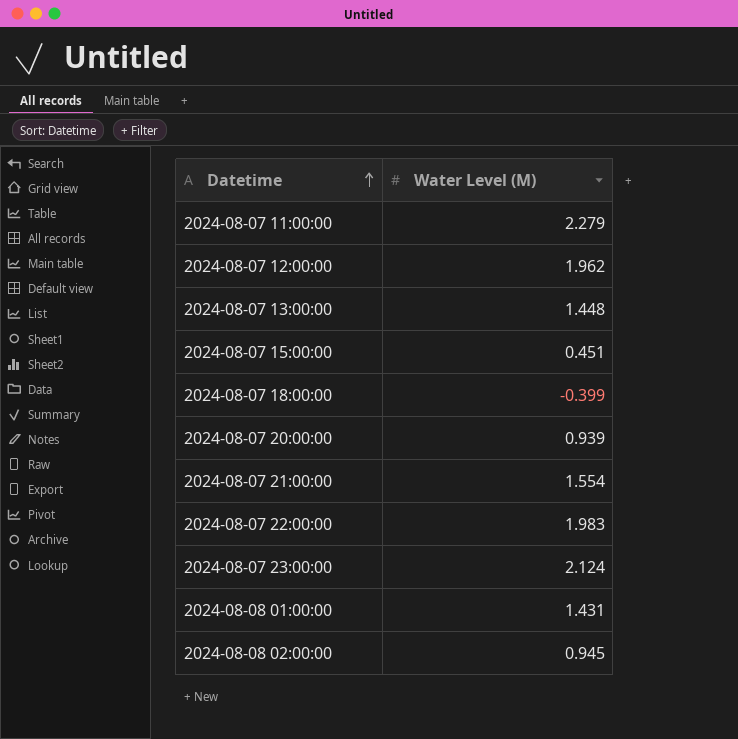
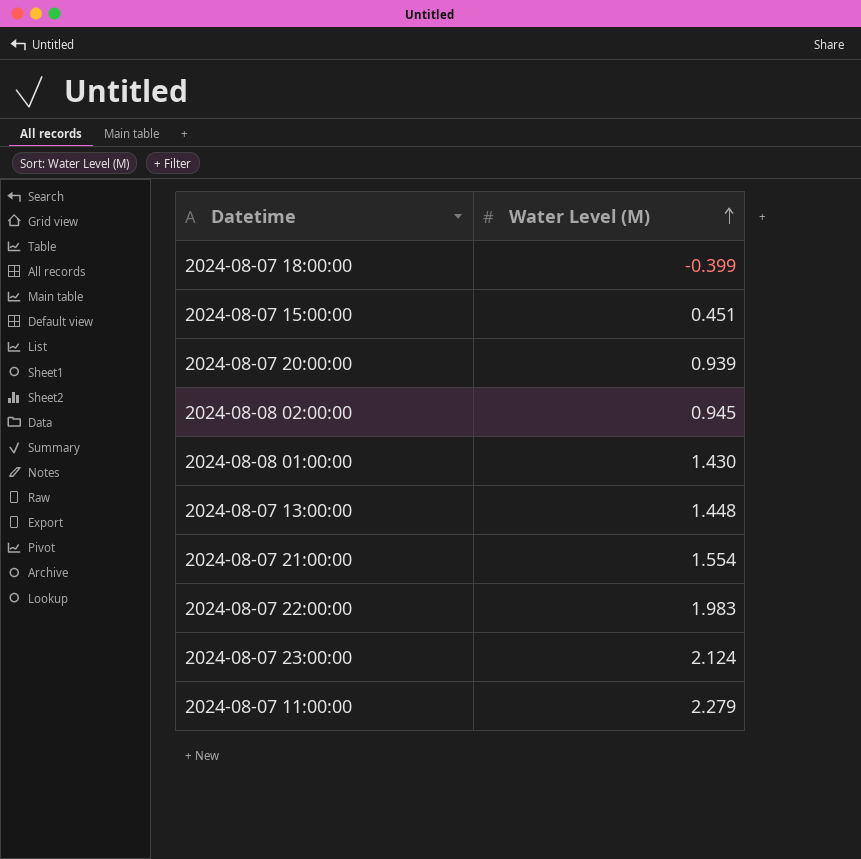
row order: Datetime ascending -> Water Level (M) ascending
row 2024-08-07 12:00:00: 1.962 -> none
2024-08-08 01:00:00 | Water Level (M): 1.431 -> 1.430

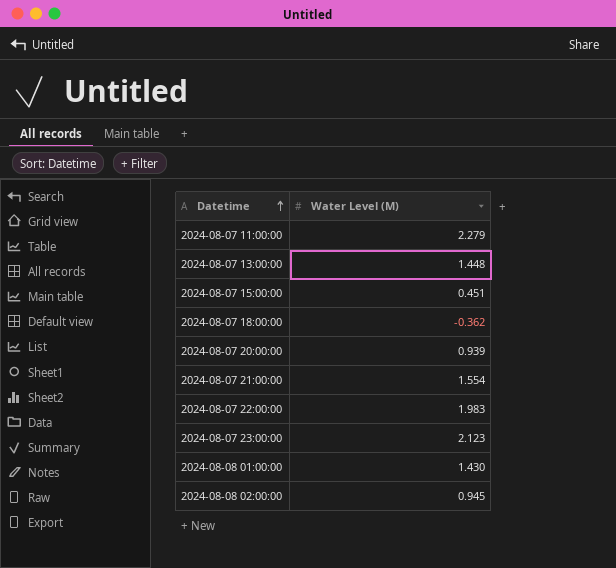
row order: Water Level (M) ascending -> Datetime ascending
2024-08-07 18:00:00 | Water Level (M): -0.399 -> -0.362
2024-08-07 23:00:00 | Water Level (M): 2.124 -> 2.123

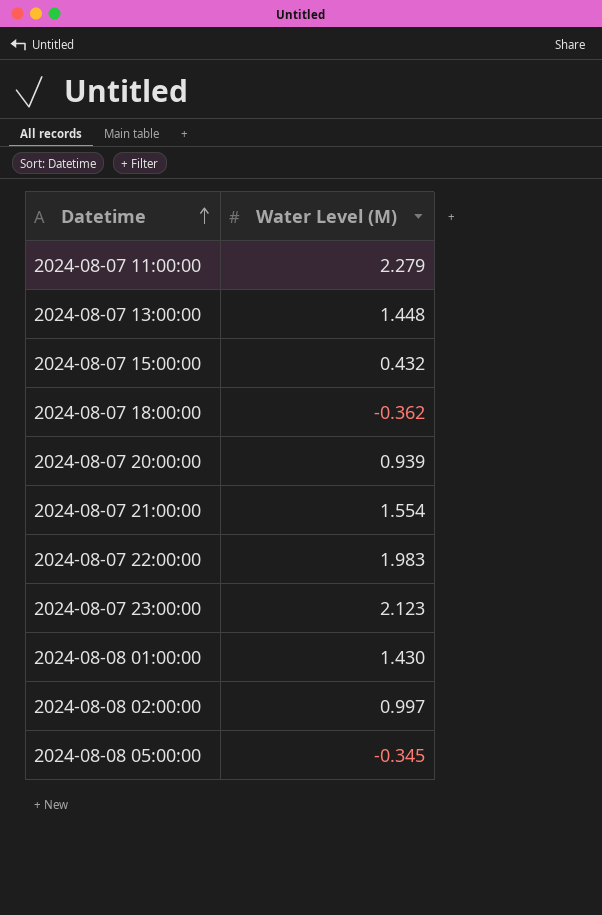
2024-08-07 15:00:00 | Water Level (M): 0.451 -> 0.432
2024-08-08 02:00:00 | Water Level (M): 0.945 -> 0.997
row 2024-08-08 05:00:00: none -> -0.345

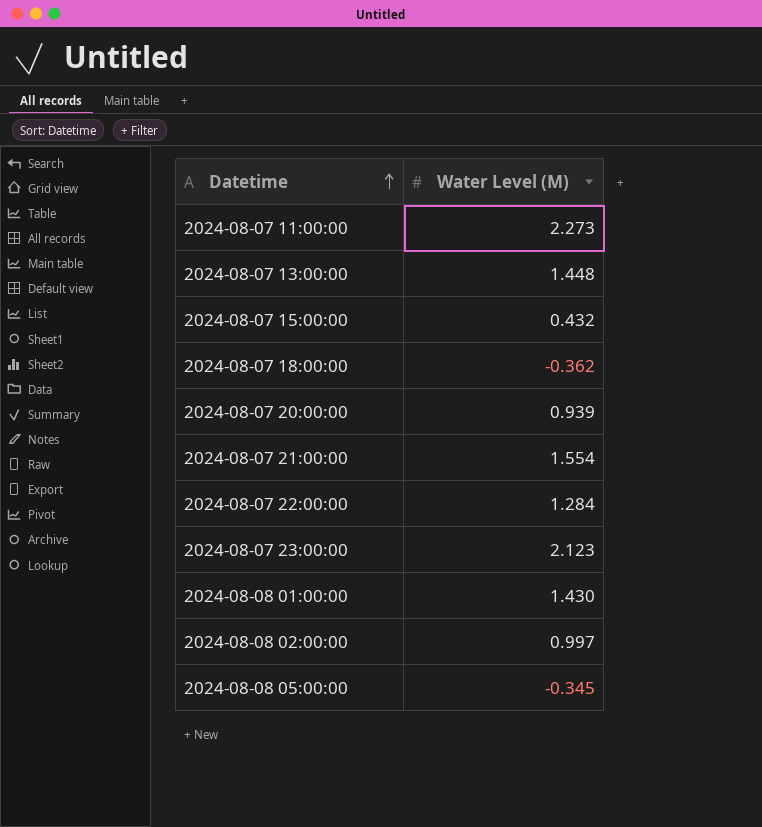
2024-08-07 11:00:00 | Water Level (M): 2.279 -> 2.273
2024-08-07 22:00:00 | Water Level (M): 1.983 -> 1.284

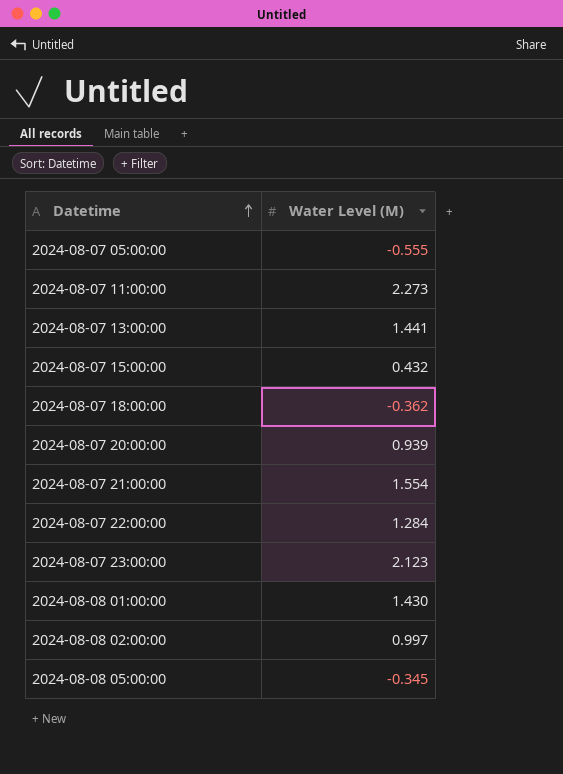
row 2024-08-07 05:00:00: none -> -0.555
2024-08-07 13:00:00 | Water Level (M): 1.448 -> 1.441

